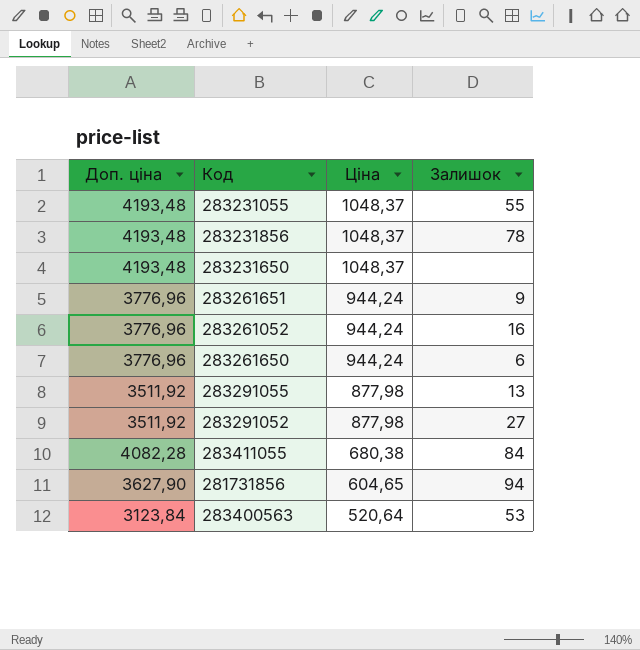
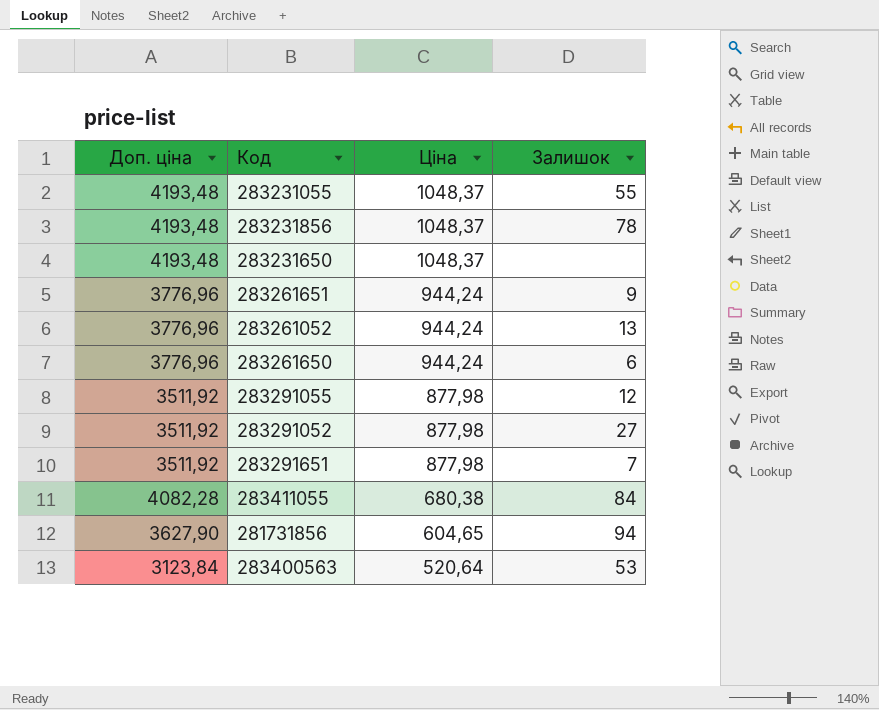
283261052 | Залишок: 16 -> 13
283291055 | Залишок: 13 -> 12
row 283291651: none -> 3511,92 | 877,98 | 7

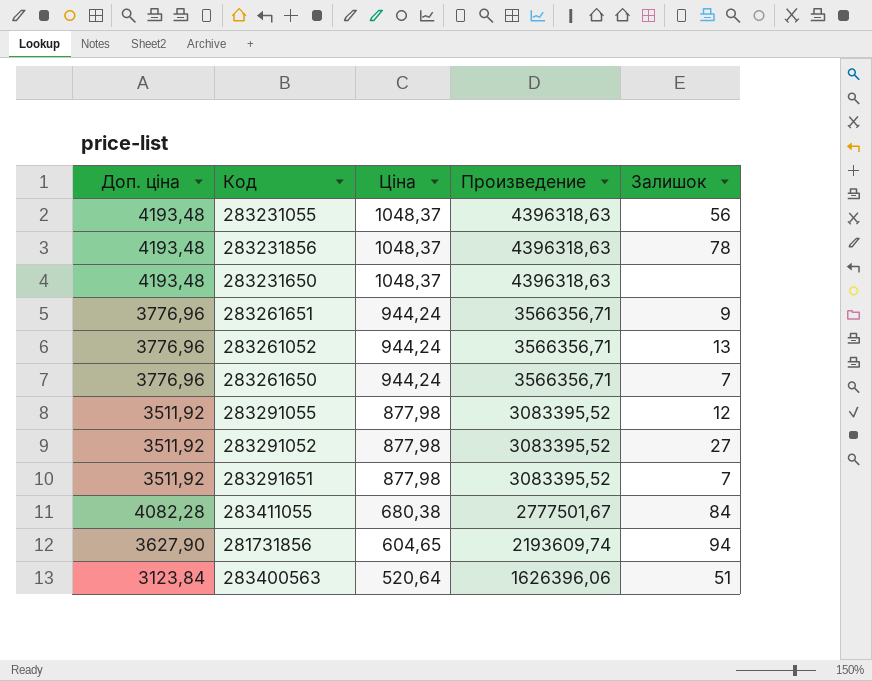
column Произведение | formula: none -> [Доп. ціна] * [Ціна]
283231055 | Залишок: 55 -> 56
283261650 | Залишок: 6 -> 7
283400563 | Залишок: 53 -> 51

